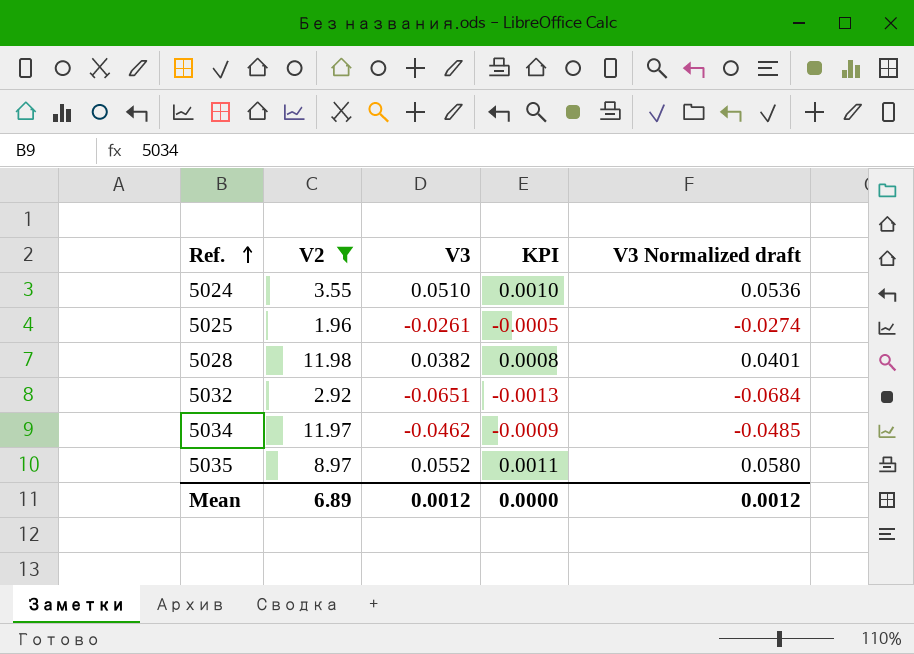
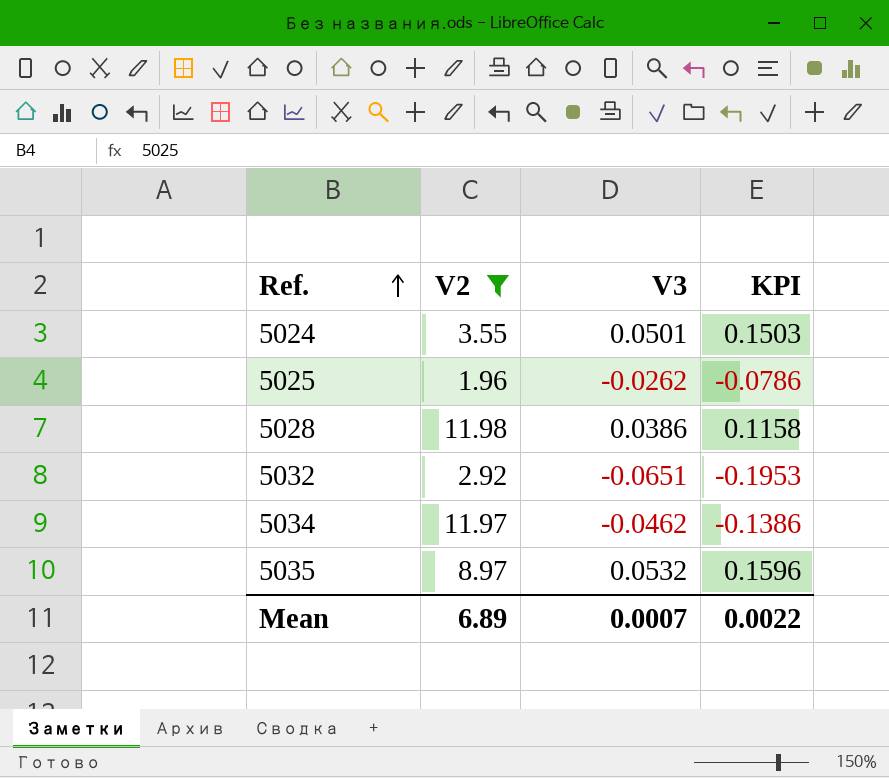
column V3 Normalized draft | formula: [V3] * 1.05 -> none
column KPI | formula: [V3] * 0.02 -> [V3] * 3
5024 | V3: 0.0510 -> 0.0501
5025 | V3: -0.0261 -> -0.0262
5028 | V3: 0.0382 -> 0.0386
5035 | V3: 0.0552 -> 0.0532
Mean | V3: 0.0012 -> 0.0007
Mean | KPI: 0.0000 -> 0.0022

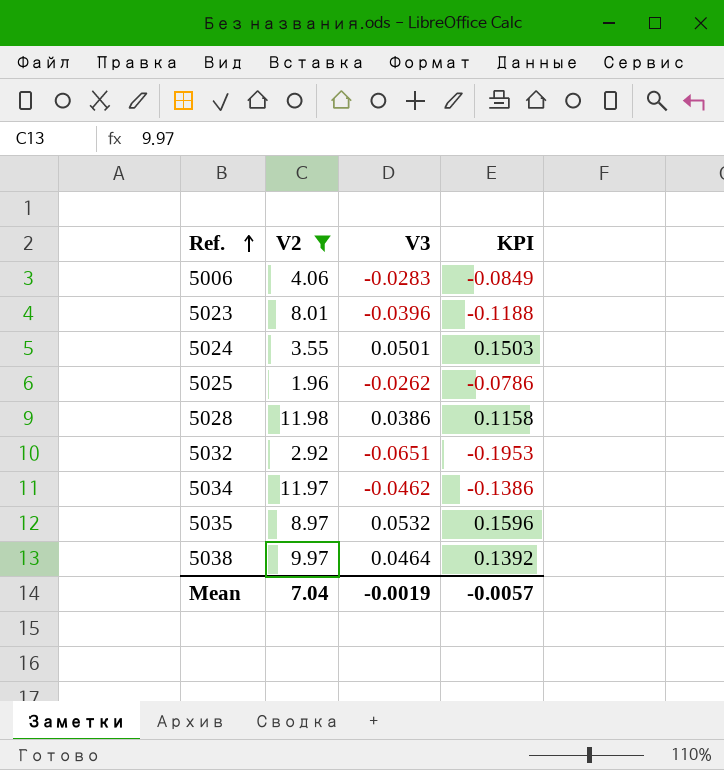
row 5006: none -> 4.06 | -0.0283 | -0.0849
row 5023: none -> 8.01 | -0.0396 | -0.1188
row 5038: none -> 9.97 | 0.0464 | 0.1392
Mean | V2: 6.89 -> 7.04
Mean | V3: 0.0007 -> -0.0019
Mean | KPI: 0.0022 -> -0.0057

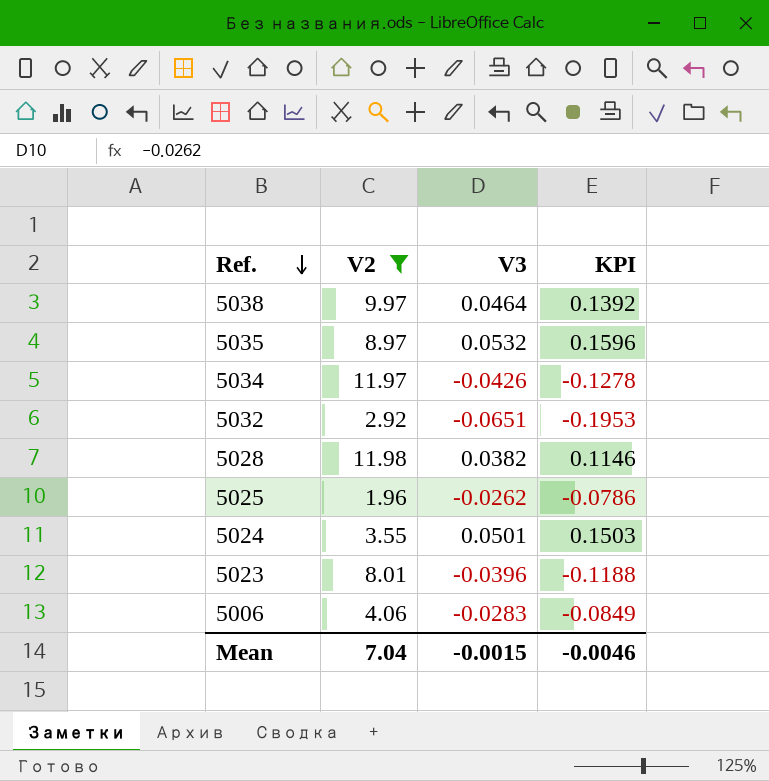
row order: Ref. ascending -> Ref. descending
5034 | V3: -0.0462 -> -0.0426
5034 | KPI: -0.1386 -> -0.1278
5028 | V3: 0.0386 -> 0.0382
5028 | KPI: 0.1158 -> 0.1146
Mean | V3: -0.0019 -> -0.0015
Mean | KPI: -0.0057 -> -0.0046

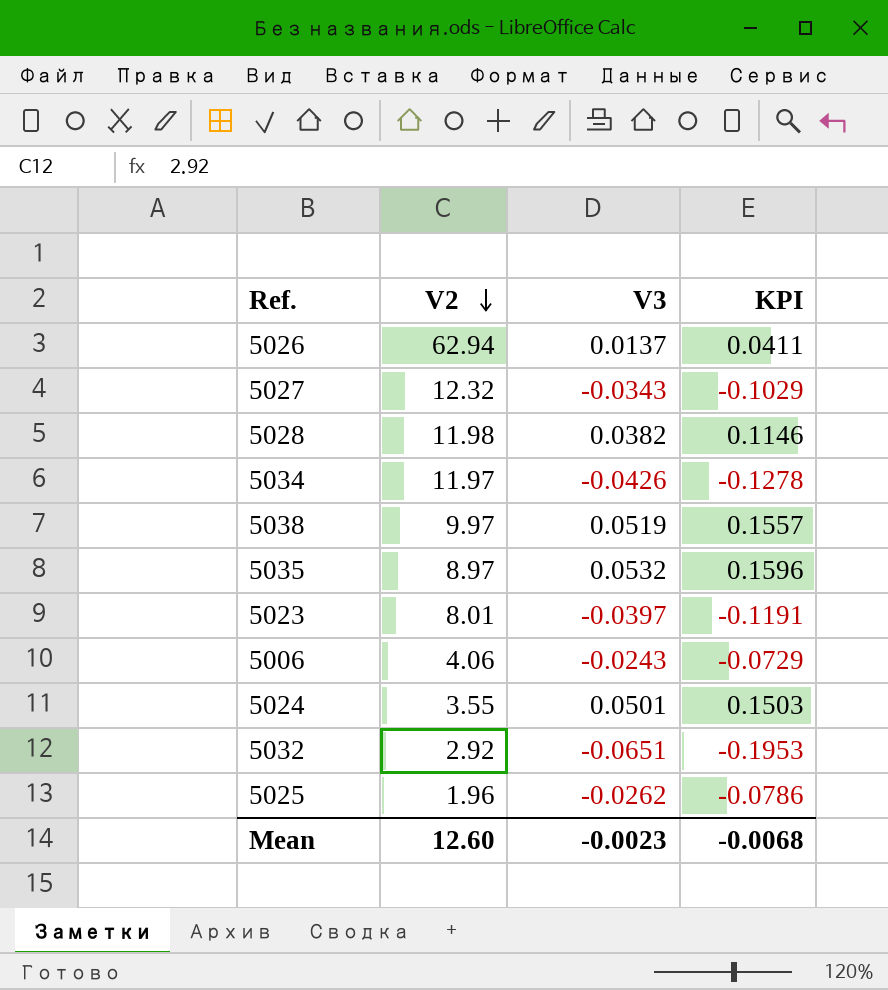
filter: V2 <= 11.98 -> none
row order: Ref. descending -> V2 descending
5038 | V3: 0.0464 -> 0.0519
5038 | KPI: 0.1392 -> 0.1557
5023 | V3: -0.0396 -> -0.0397
5023 | KPI: -0.1188 -> -0.1191
5006 | V3: -0.0283 -> -0.0243
5006 | KPI: -0.0849 -> -0.0729
Mean | V2: 7.04 -> 12.60
Mean | V3: -0.0015 -> -0.0023
Mean | KPI: -0.0046 -> -0.0068

